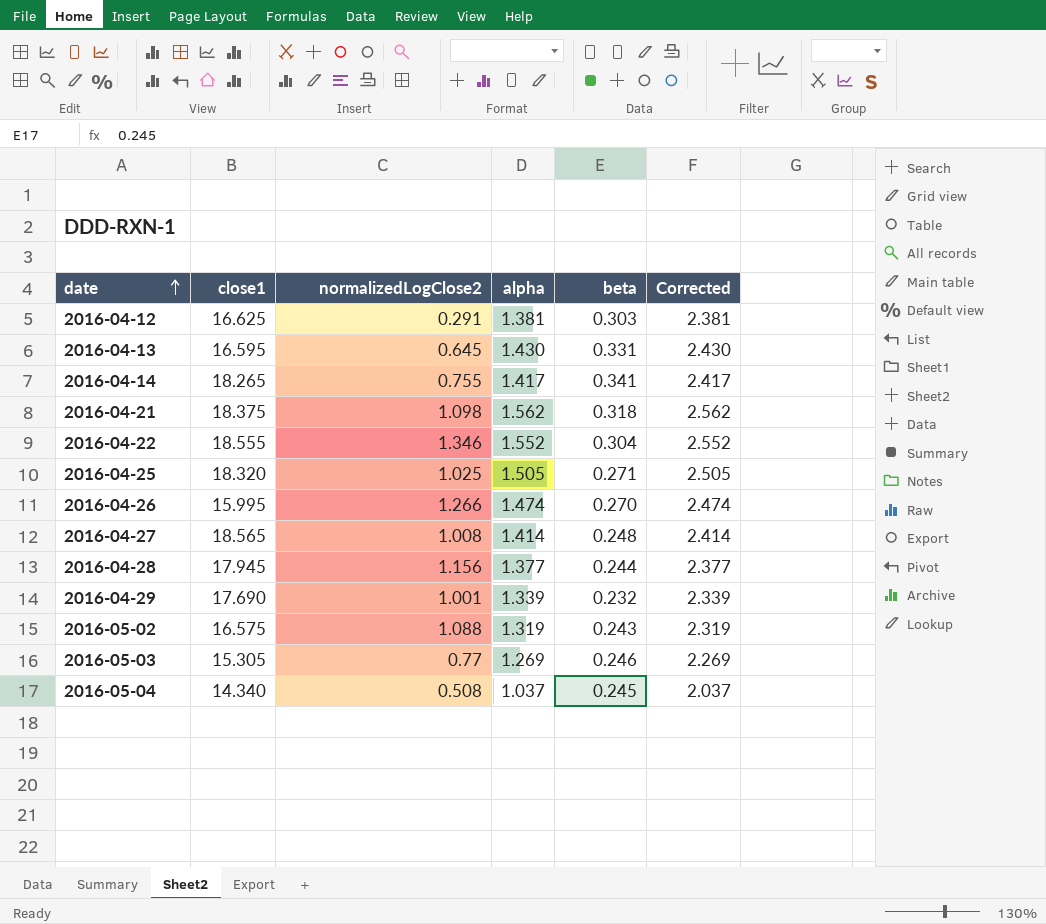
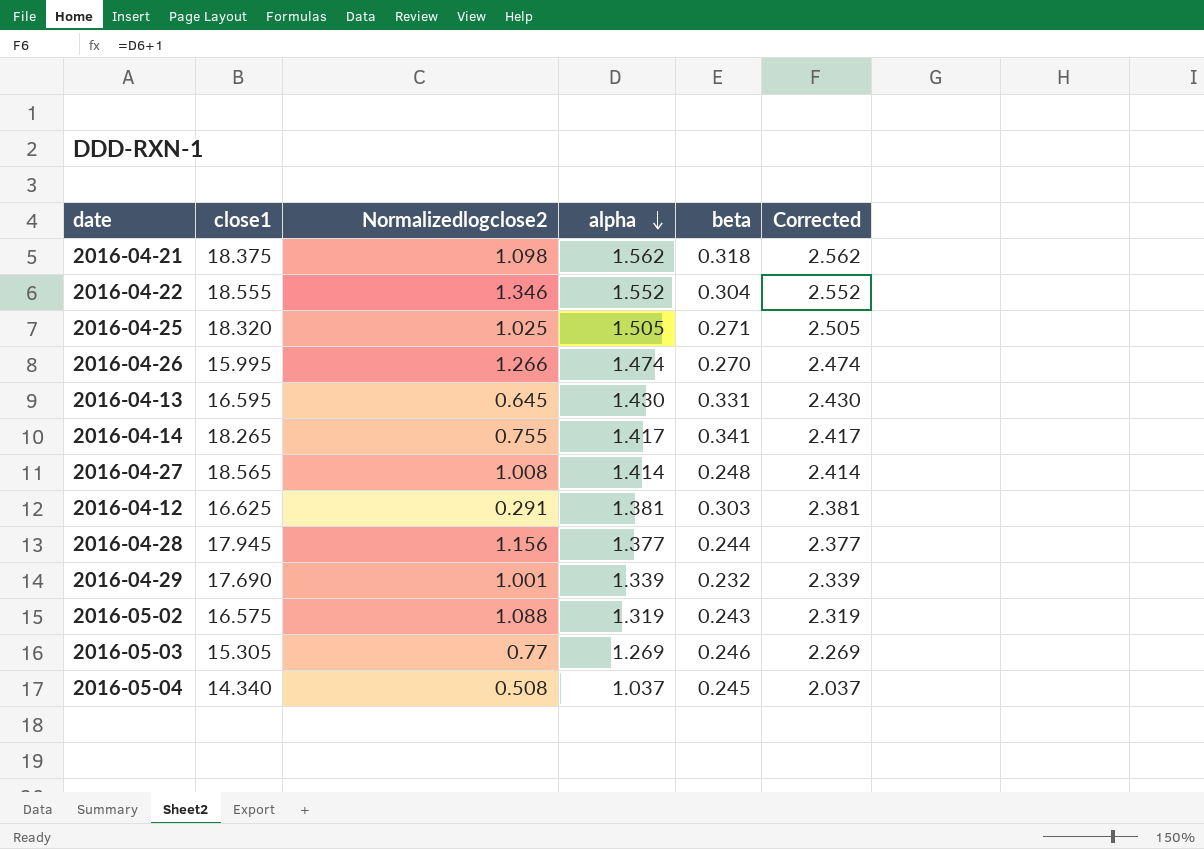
row order: date ascending -> alpha descending
column name: normalizedLogClose2 -> Normalizedlogclose2

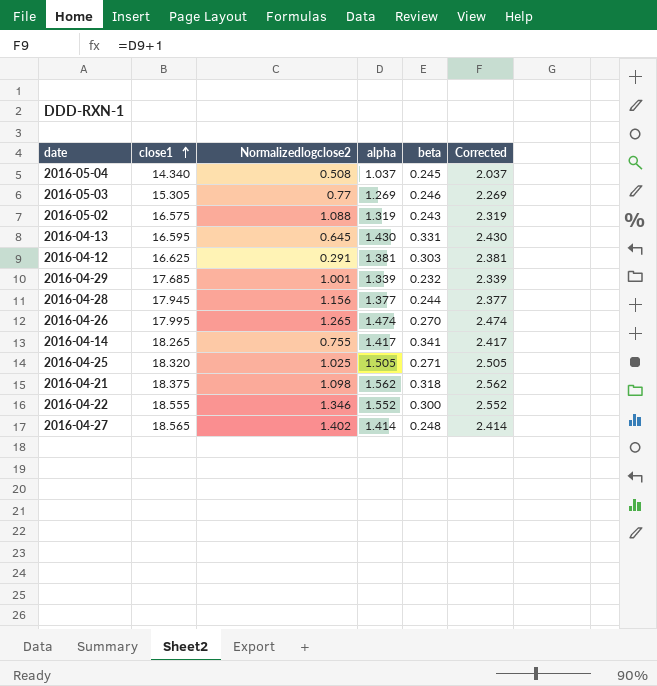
row order: alpha descending -> close1 ascending
2016-04-29 | close1: 17.690 -> 17.685
2016-04-26 | close1: 15.995 -> 17.995
2016-04-26 | Normalizedlogclose2: 1.266 -> 1.265
2016-04-22 | beta: 0.304 -> 0.300
2016-04-27 | Normalizedlogclose2: 1.008 -> 1.402

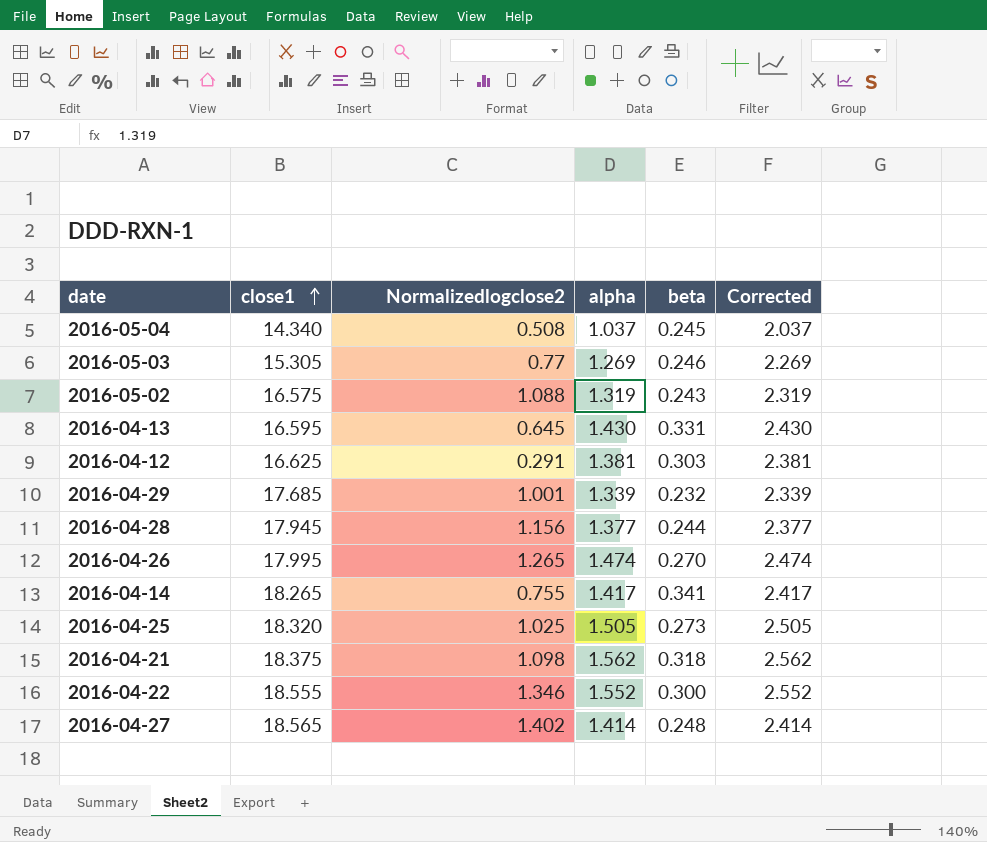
2016-04-25 | beta: 0.271 -> 0.273

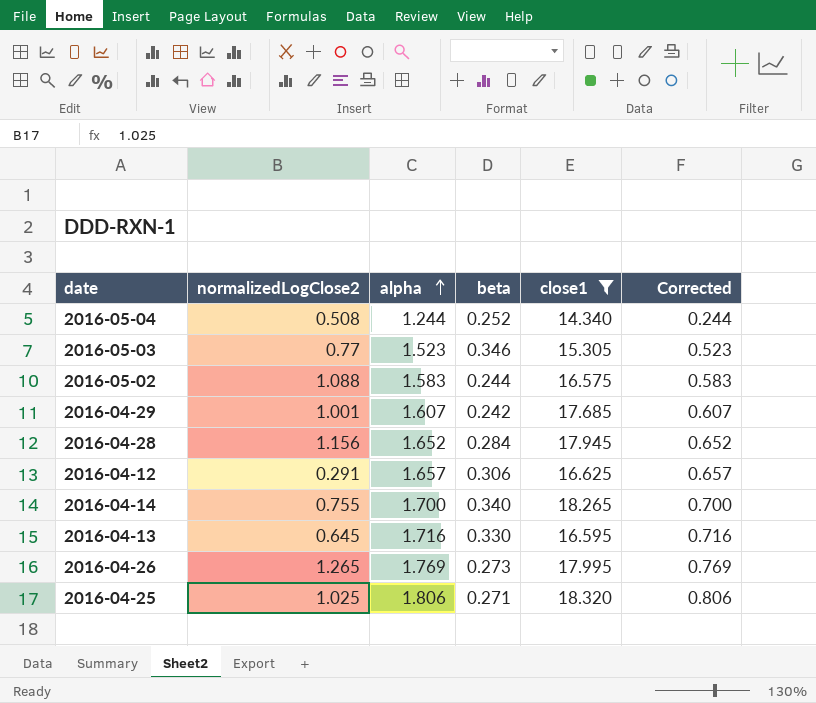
filter: none -> close1 <= 18.320
row order: close1 ascending -> alpha ascending
column name: Normalizedlogclose2 -> normalizedLogClose2
column close1 | position: 2 -> 5
column Corrected | formula: [alpha] + 1 -> [alpha] - 1
2016-05-04 | alpha: 1.037 -> 1.244
2016-05-04 | beta: 0.245 -> 0.252
2016-05-03 | alpha: 1.269 -> 1.523
2016-05-03 | beta: 0.246 -> 0.346
2016-05-02 | alpha: 1.319 -> 1.583
2016-05-02 | beta: 0.243 -> 0.244
2016-04-29 | alpha: 1.339 -> 1.607
2016-04-29 | beta: 0.232 -> 0.242
2016-04-28 | alpha: 1.377 -> 1.652
2016-04-28 | beta: 0.244 -> 0.284
2016-04-12 | alpha: 1.381 -> 1.657
2016-04-12 | beta: 0.303 -> 0.306
2016-04-14 | alpha: 1.417 -> 1.700
2016-04-14 | beta: 0.341 -> 0.340
2016-04-13 | alpha: 1.430 -> 1.716
2016-04-13 | beta: 0.331 -> 0.330
2016-04-26 | alpha: 1.474 -> 1.769
2016-04-26 | beta: 0.270 -> 0.273
2016-04-25 | alpha: 1.505 -> 1.806
2016-04-25 | beta: 0.273 -> 0.271

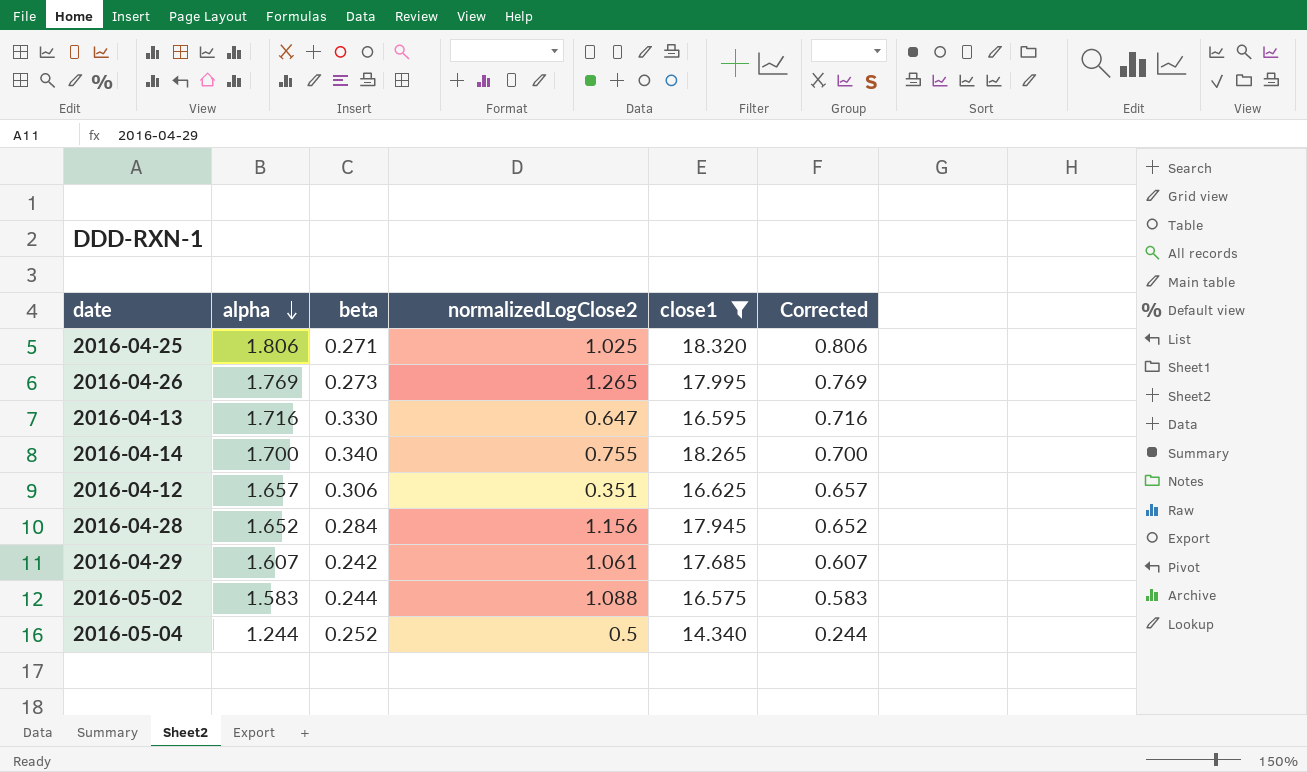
row order: alpha ascending -> alpha descending
column normalizedLogClose2 | position: 2 -> 4
row 2016-05-03: 0.77 | 1.523 | 0.346 | 15.305 | 0.523 -> none
2016-04-13 | normalizedLogClose2: 0.645 -> 0.647
2016-04-12 | normalizedLogClose2: 0.291 -> 0.351
2016-04-29 | normalizedLogClose2: 1.001 -> 1.061
2016-05-04 | normalizedLogClose2: 0.508 -> 0.5

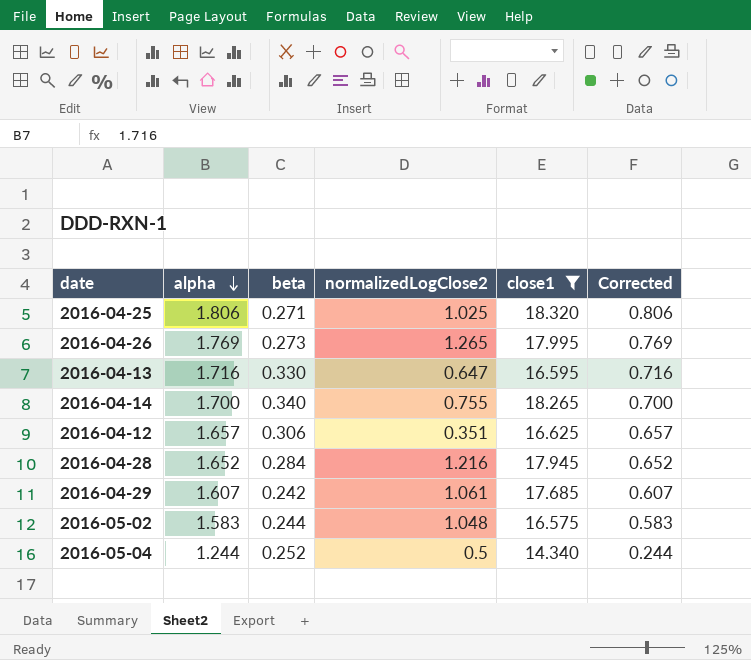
2016-04-28 | normalizedLogClose2: 1.156 -> 1.216
2016-05-02 | normalizedLogClose2: 1.088 -> 1.048

